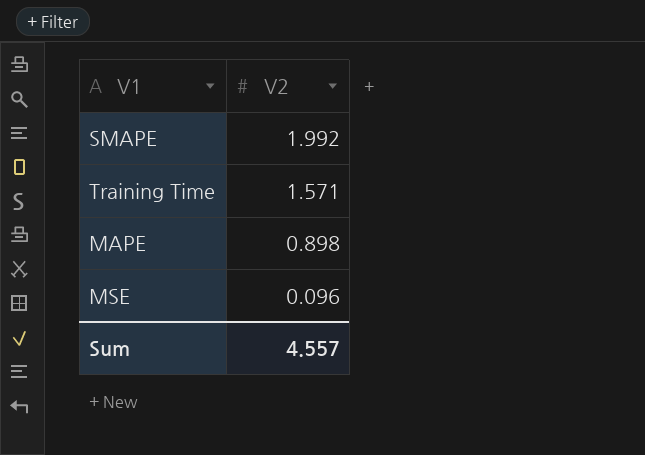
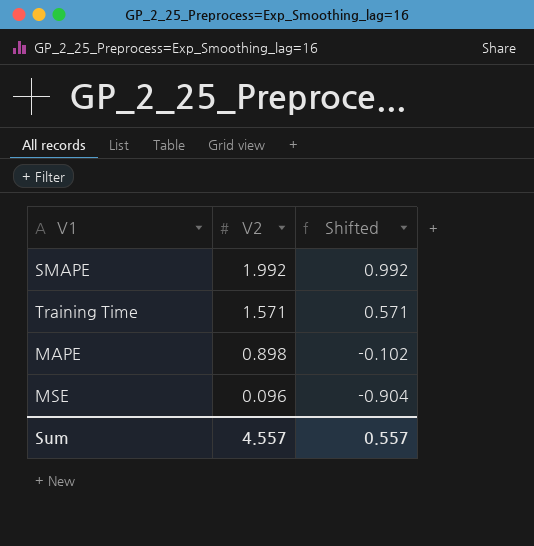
column Shifted | formula: none -> [V2] - 1

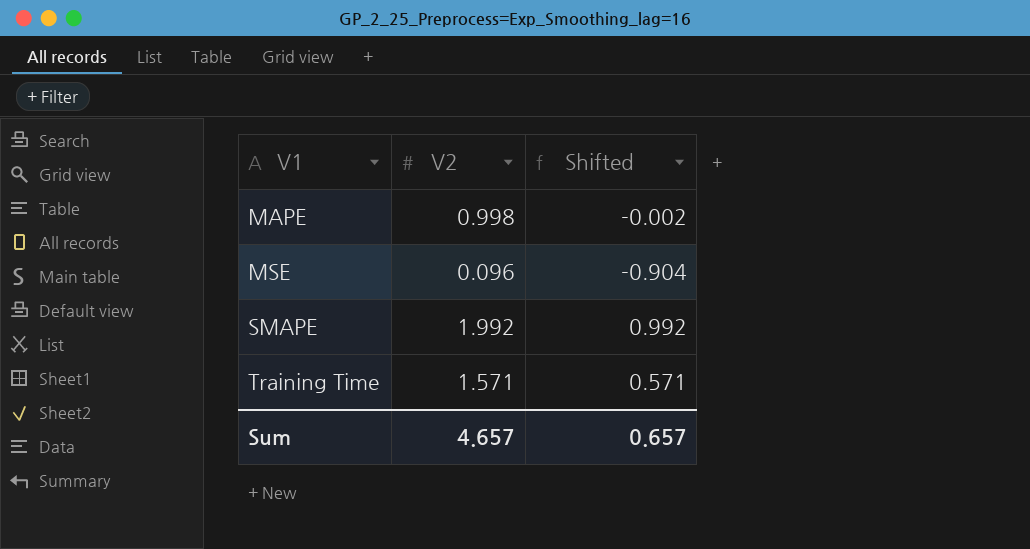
row order: V2 descending -> V1 ascending
MAPE | V2: 0.898 -> 0.998
MAPE | Shifted: -0.102 -> -0.002
Sum | V2: 4.557 -> 4.657
Sum | Shifted: 0.557 -> 0.657

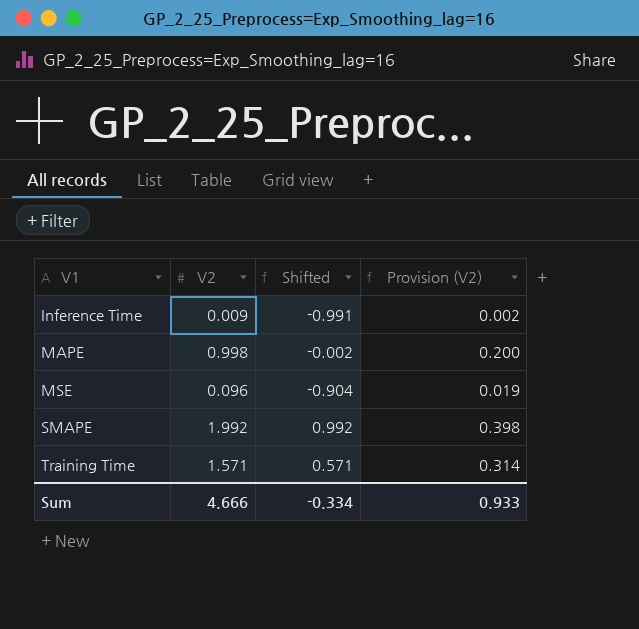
column Provision (V2) | formula: none -> [V2] * 0.2
row Inference Time: none -> 0.009 | -0.991 | 0.002
Sum | V2: 4.657 -> 4.666
Sum | Shifted: 0.657 -> -0.334

